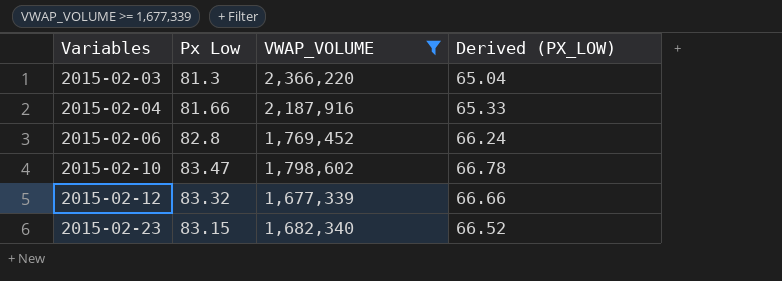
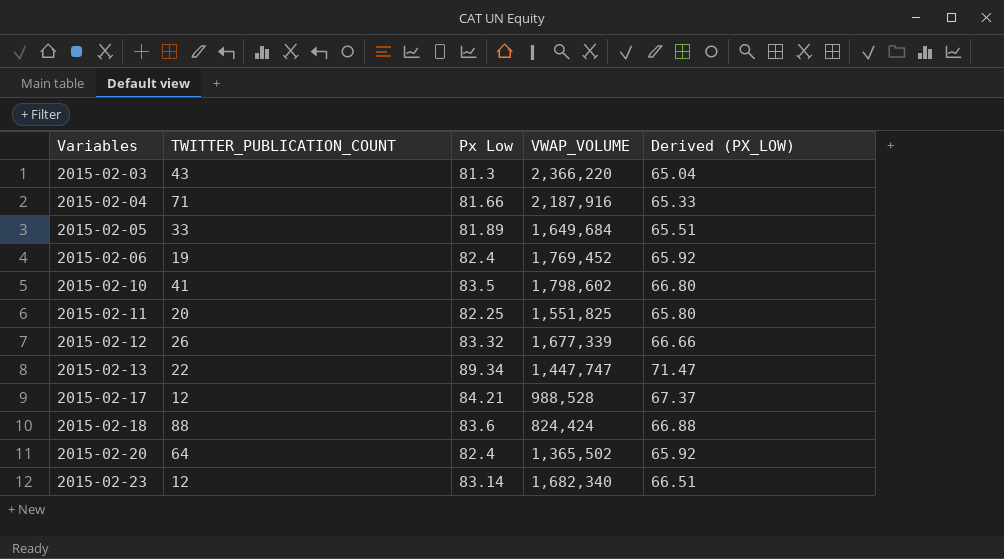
filter: VWAP_VOLUME >= 1,677,339 -> none
column TWITTER_PUBLICATION_COUNT | position: none -> 2
2015-02-06 | Px Low: 82.8 -> 82.4
2015-02-06 | Derived (PX_LOW): 66.24 -> 65.92
2015-02-10 | Px Low: 83.47 -> 83.5
2015-02-10 | Derived (PX_LOW): 66.78 -> 66.80
2015-02-23 | Px Low: 83.15 -> 83.14
2015-02-23 | Derived (PX_LOW): 66.52 -> 66.51

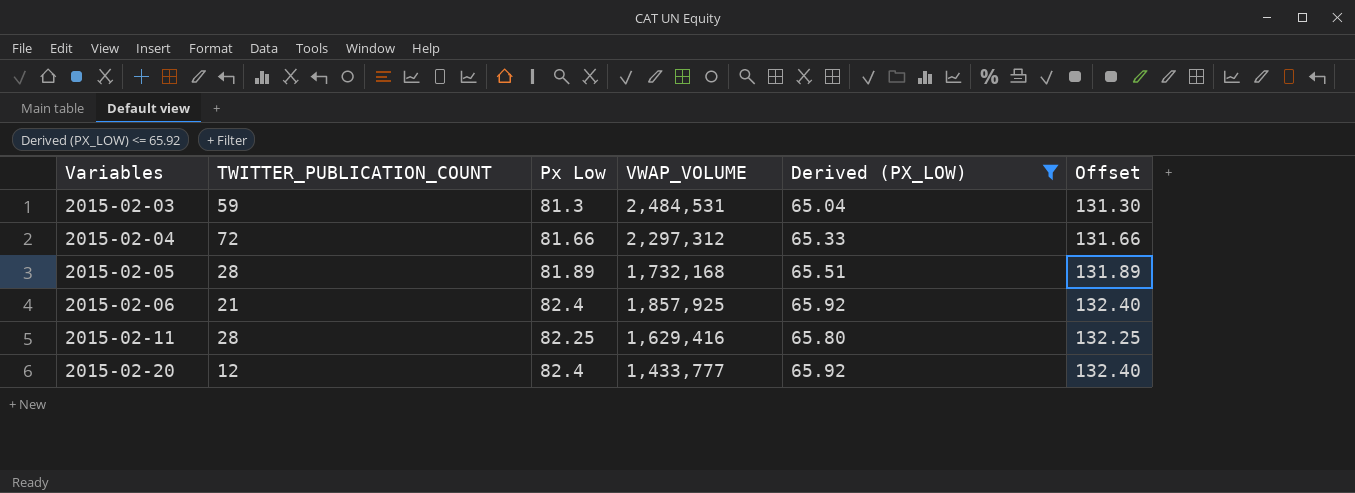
filter: none -> Derived (PX_LOW) <= 65.92
column Offset | formula: none -> [Px Low] + 50
2015-02-03 | TWITTER_PUBLICATION_COUNT: 43 -> 59
2015-02-03 | VWAP_VOLUME: 2,366,220 -> 2,484,531
2015-02-04 | TWITTER_PUBLICATION_COUNT: 71 -> 72
2015-02-04 | VWAP_VOLUME: 2,187,916 -> 2,297,312
2015-02-05 | TWITTER_PUBLICATION_COUNT: 33 -> 28
2015-02-05 | VWAP_VOLUME: 1,649,684 -> 1,732,168
2015-02-06 | TWITTER_PUBLICATION_COUNT: 19 -> 21
2015-02-06 | VWAP_VOLUME: 1,769,452 -> 1,857,925
2015-02-11 | TWITTER_PUBLICATION_COUNT: 20 -> 28
2015-02-11 | VWAP_VOLUME: 1,551,825 -> 1,629,416
2015-02-20 | TWITTER_PUBLICATION_COUNT: 64 -> 12
2015-02-20 | VWAP_VOLUME: 1,365,502 -> 1,433,777

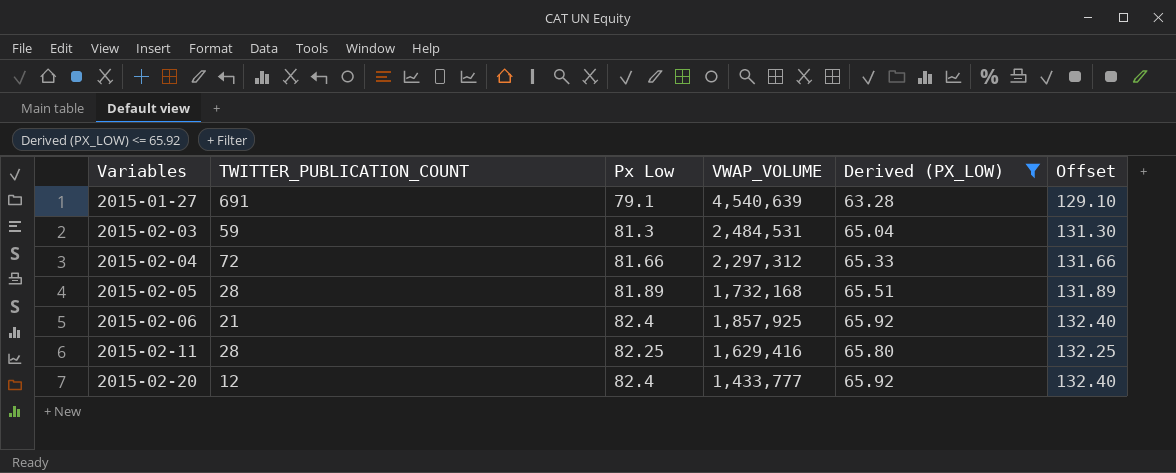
row 2015-01-27: none -> 691 | 79.1 | 4,540,639 | 63.28 | 129.10

